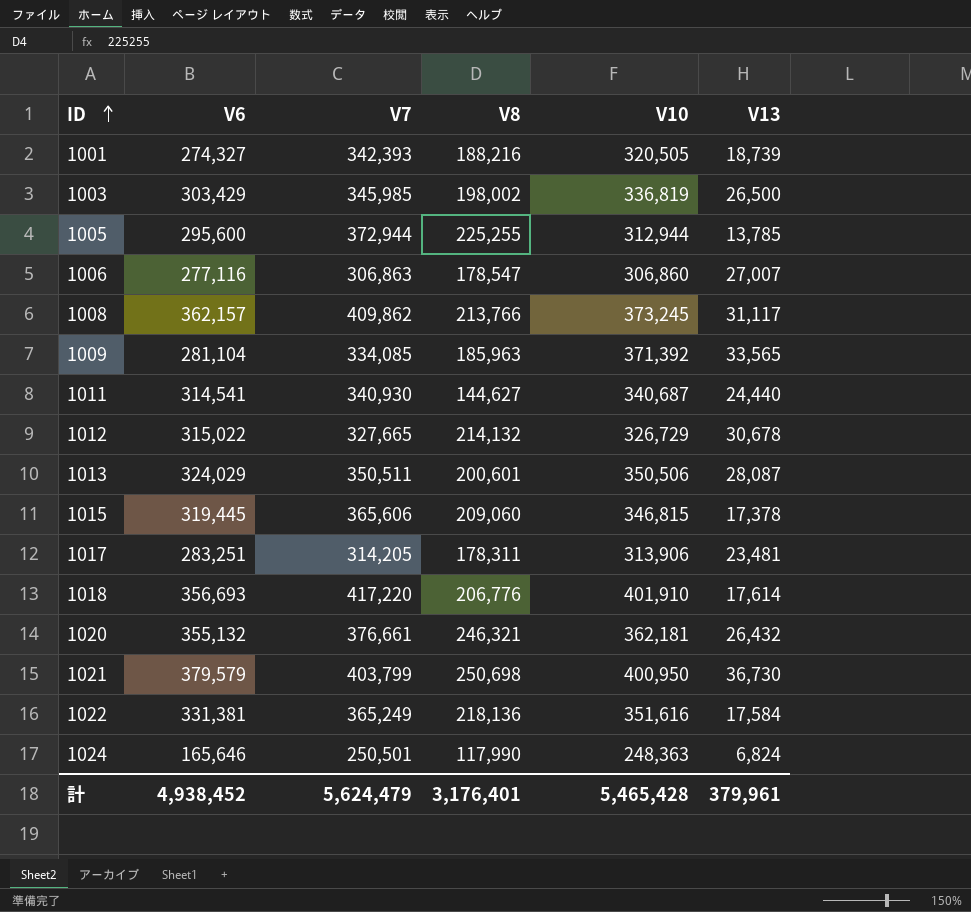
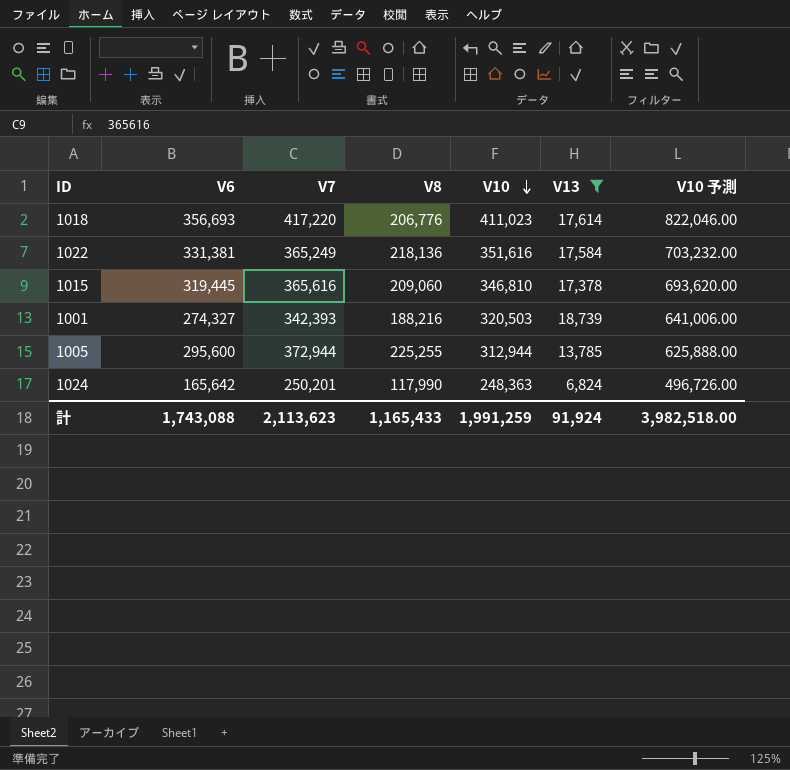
filter: none -> V13 <= 18,739
row order: ID ascending -> V10 descending
column V10 予測 | formula: none -> [V10] * 2
1018 | V10: 401,910 -> 411,023
1015 | V7: 365,606 -> 365,616
1015 | V10: 346,815 -> 346,810
1001 | V10: 320,505 -> 320,503
1024 | V6: 165,646 -> 165,642
1024 | V7: 250,501 -> 250,201
計 | V6: 4,938,452 -> 1,743,088
計 | V7: 5,624,479 -> 2,113,623
計 | V8: 3,176,401 -> 1,165,433
計 | V10: 5,465,428 -> 1,991,259
計 | V13: 379,961 -> 91,924

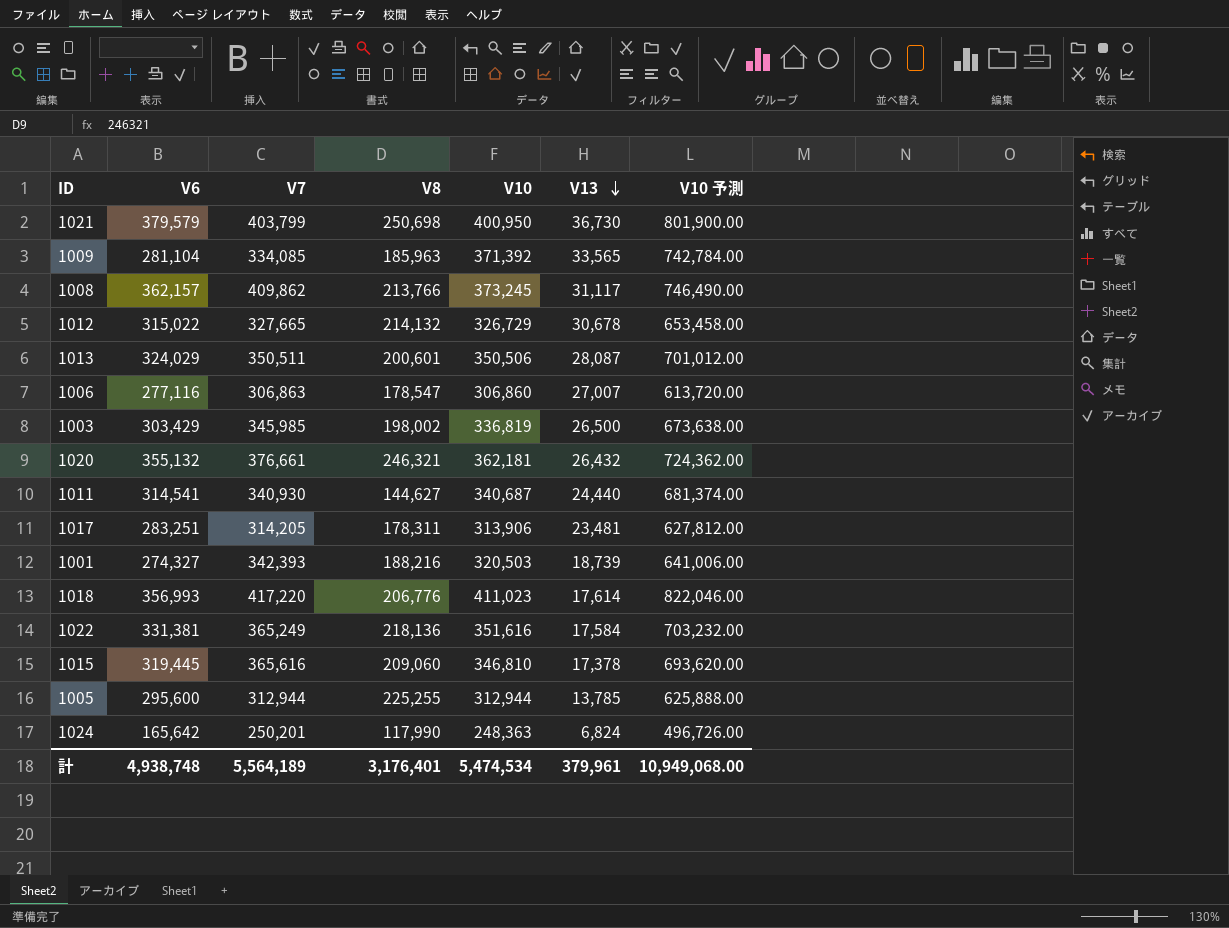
filter: V13 <= 18,739 -> none
row order: V10 descending -> V13 descending
1018 | V6: 356,693 -> 356,993
1005 | V7: 372,944 -> 312,944
計 | V6: 1,743,088 -> 4,938,748
計 | V7: 2,113,623 -> 5,564,189
計 | V8: 1,165,433 -> 3,176,401
計 | V10: 1,991,259 -> 5,474,534
計 | V13: 91,924 -> 379,961
計 | V10 予測: 3,982,518.00 -> 10,949,068.00

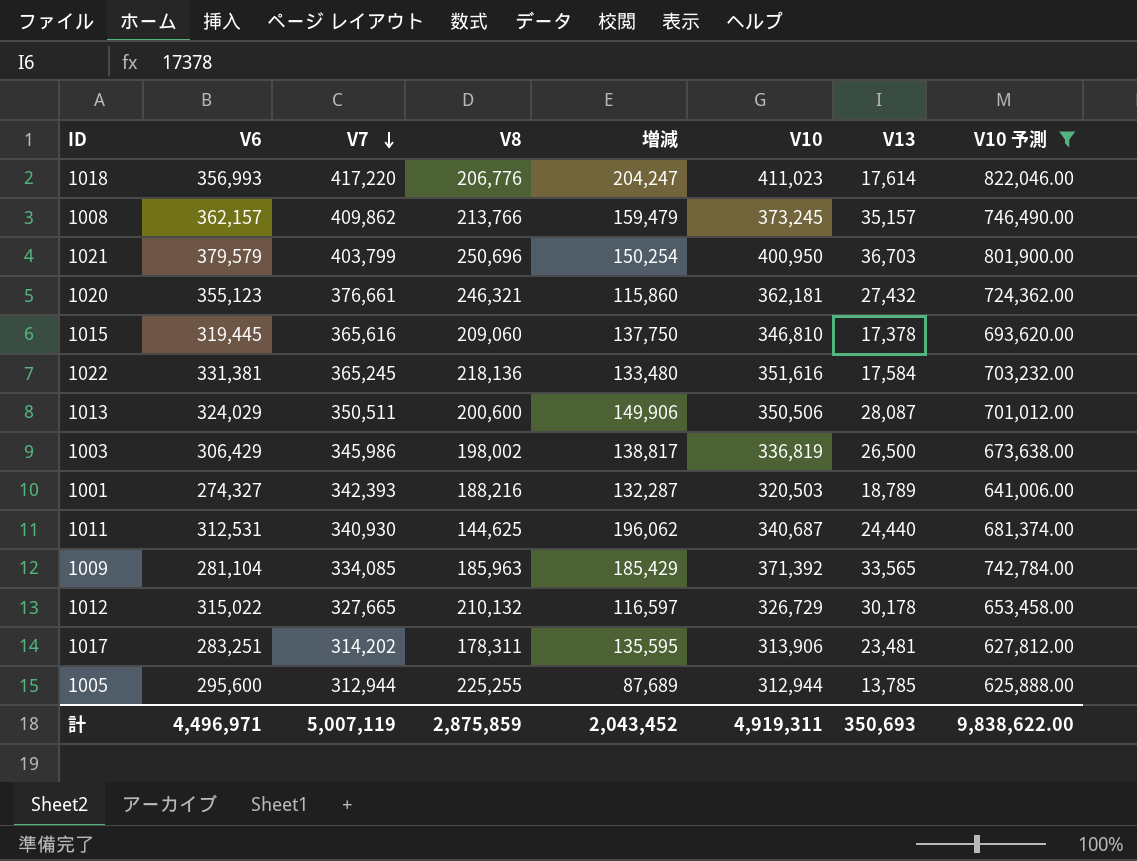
filter: none -> V10 予測 >= 625,888.00
row order: V13 descending -> V7 descending
column 増減 | formula: none -> [V10] - [V8]
1008 | V13: 31,117 -> 35,157
1021 | V8: 250,698 -> 250,696
1021 | V13: 36,730 -> 36,703
1020 | V6: 355,132 -> 355,123
1020 | V13: 26,432 -> 27,432
1022 | V7: 365,249 -> 365,245
1013 | V8: 200,601 -> 200,600
1003 | V6: 303,429 -> 306,429
1003 | V7: 345,985 -> 345,986
1001 | V13: 18,739 -> 18,789
1011 | V6: 314,541 -> 312,531
1011 | V8: 144,627 -> 144,625
1012 | V8: 214,132 -> 210,132
1012 | V13: 30,678 -> 30,178
1017 | V7: 314,205 -> 314,202
計 | V6: 4,938,748 -> 4,496,971
計 | V7: 5,564,189 -> 5,007,119
計 | V8: 3,176,401 -> 2,875,859
計 | V10: 5,474,534 -> 4,919,311
計 | V13: 379,961 -> 350,693
計 | V10 予測: 10,949,068.00 -> 9,838,622.00

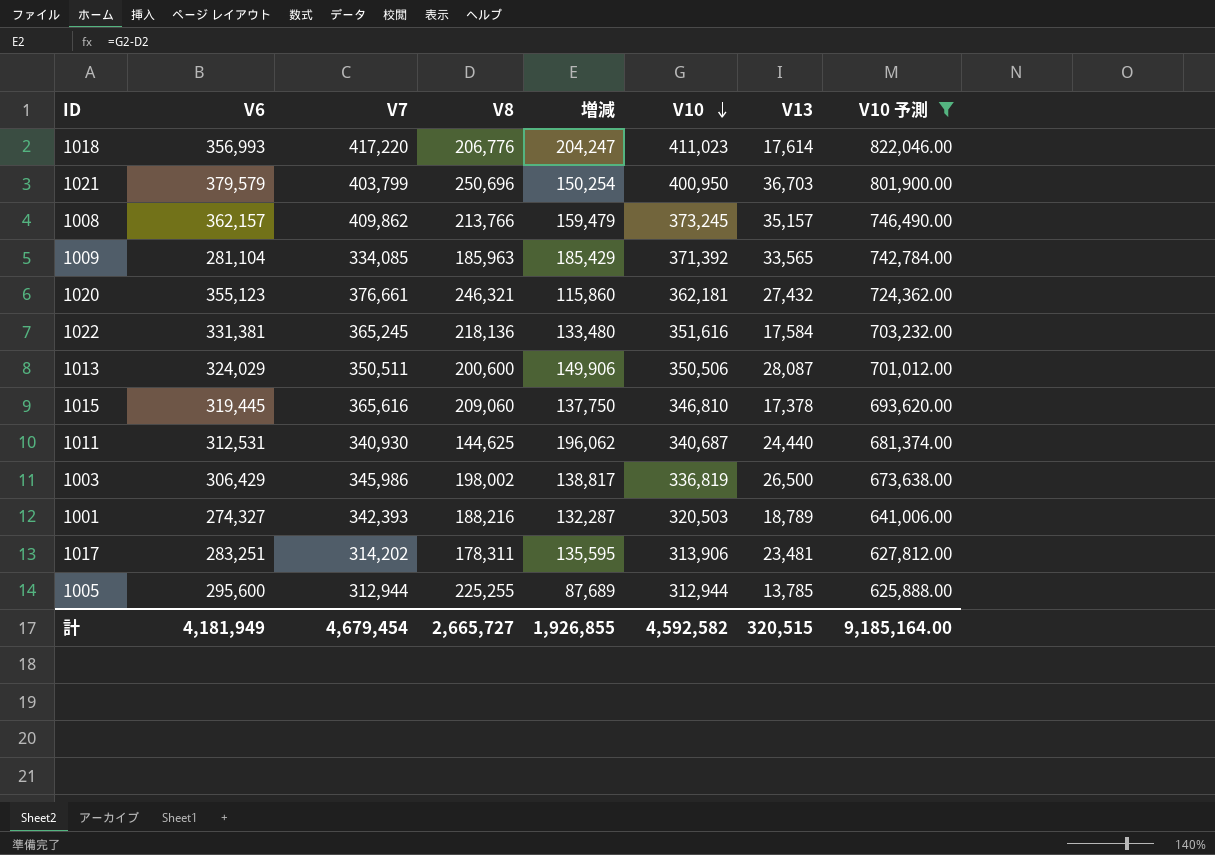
row order: V7 descending -> V10 descending
row 1012: 315,022 | 327,665 | 210,132 | 116,597 | 326,729 | 30,178 | 653,458.00 -> none
計 | V6: 4,496,971 -> 4,181,949
計 | V7: 5,007,119 -> 4,679,454
計 | V8: 2,875,859 -> 2,665,727
計 | 増減: 2,043,452 -> 1,926,855
計 | V10: 4,919,311 -> 4,592,582
計 | V13: 350,693 -> 320,515
計 | V10 予測: 9,838,622.00 -> 9,185,164.00

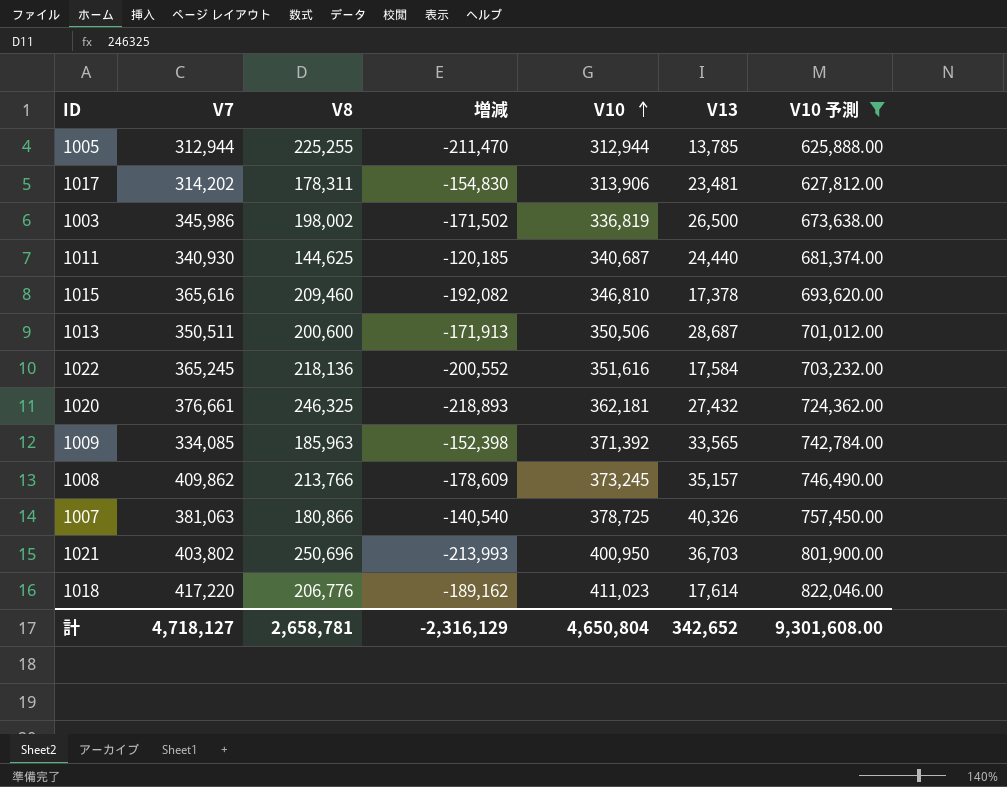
row order: V10 descending -> V10 ascending
column V6 | position: 2 -> none
column 増減 | formula: [V10] - [V8] -> [V13] - [V8]
row 1001: 274,327 | 342,393 | 188,216 | 132,287 | 320,503 | 18,789 | 641,006.00 -> none
1015 | V8: 209,060 -> 209,460
1013 | V13: 28,087 -> 28,687
1020 | V8: 246,321 -> 246,325
row 1007: none -> 381,063 | 180,866 | -140,540 | 378,725 | 40,326 | 757,450.00
1021 | V7: 403,799 -> 403,802
計 | V7: 4,679,454 -> 4,718,127
計 | V8: 2,665,727 -> 2,658,781
計 | 増減: 1,926,855 -> -2,316,129
計 | V10: 4,592,582 -> 4,650,804
計 | V13: 320,515 -> 342,652
計 | V10 予測: 9,185,164.00 -> 9,301,608.00

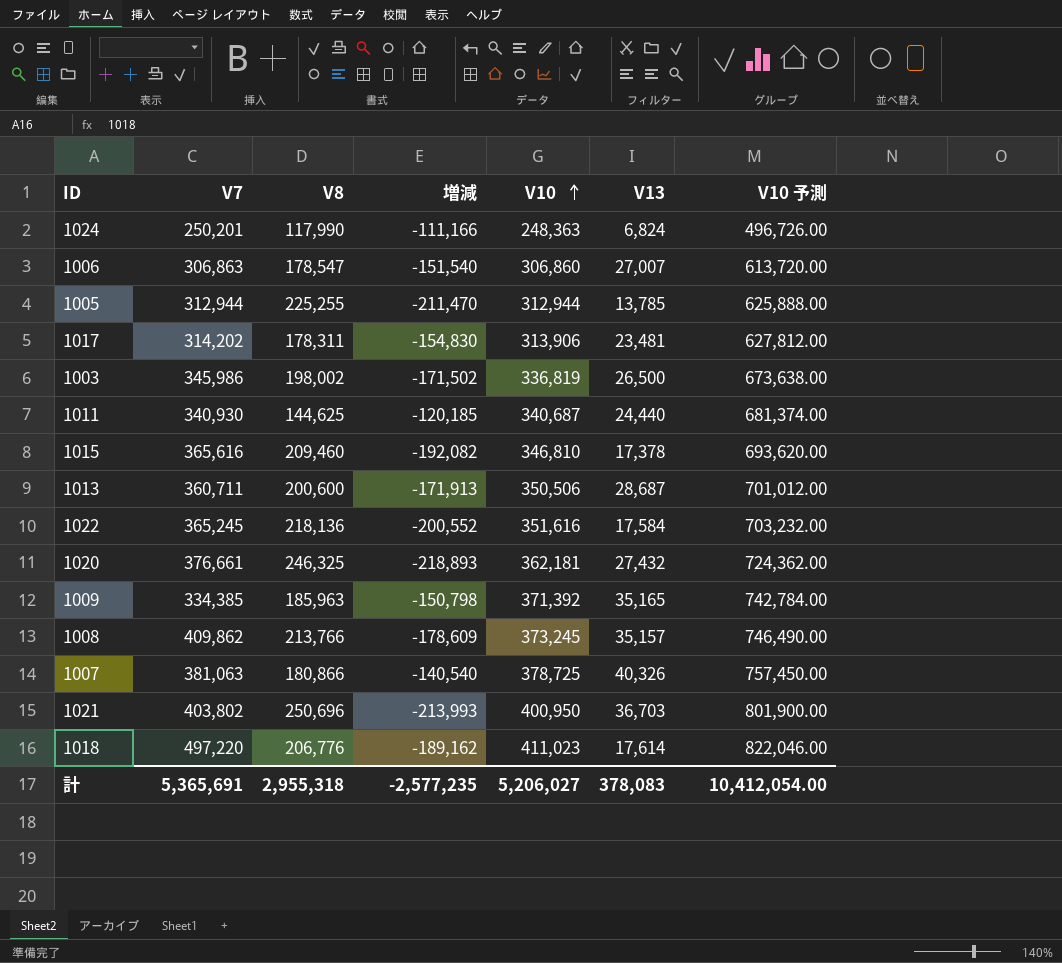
filter: V10 予測 >= 625,888.00 -> none
1013 | V7: 350,511 -> 360,711
1009 | V7: 334,085 -> 334,385
1009 | 増減: -152,398 -> -150,798
1009 | V13: 33,565 -> 35,165
1018 | V7: 417,220 -> 497,220
計 | V7: 4,718,127 -> 5,365,691
計 | V8: 2,658,781 -> 2,955,318
計 | 増減: -2,316,129 -> -2,577,235
計 | V10: 4,650,804 -> 5,206,027
計 | V13: 342,652 -> 378,083
計 | V10 予測: 9,301,608.00 -> 10,412,054.00

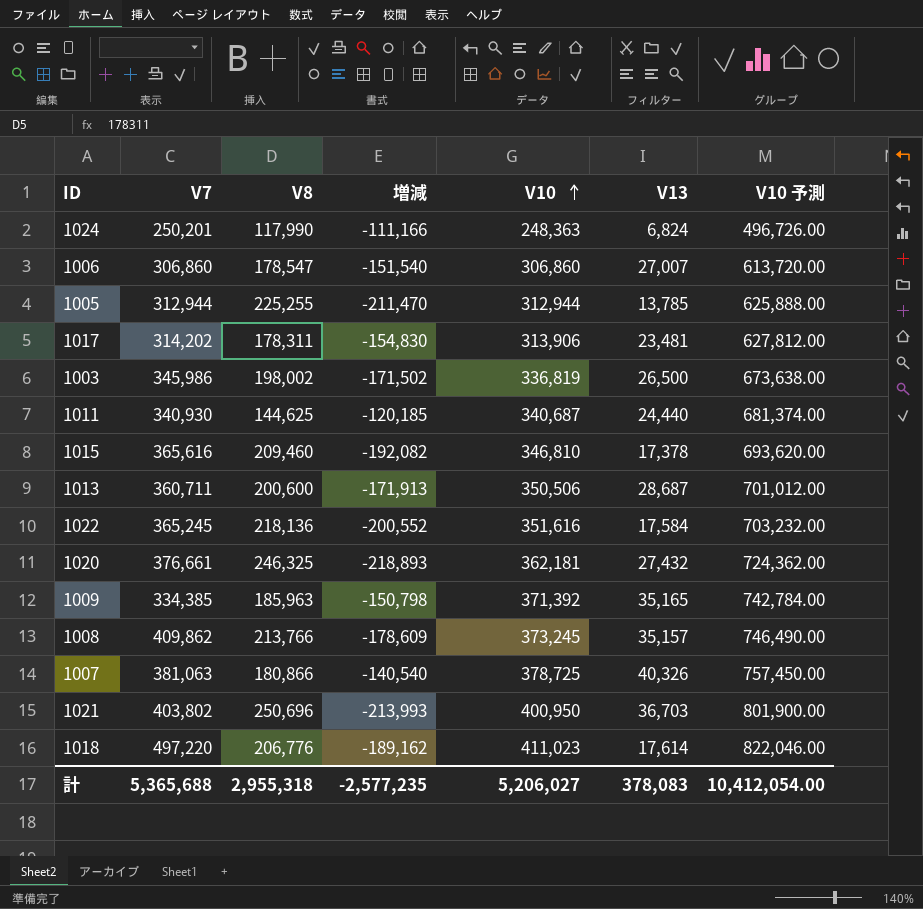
1006 | V7: 306,863 -> 306,860
計 | V7: 5,365,691 -> 5,365,688

